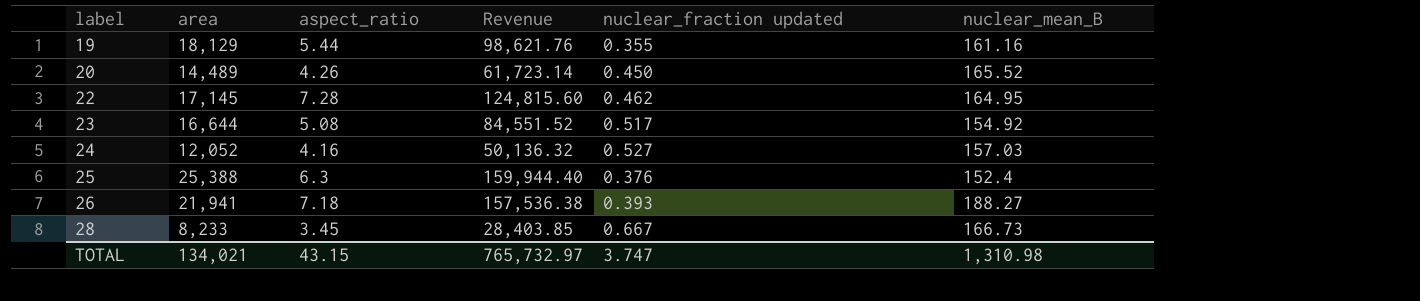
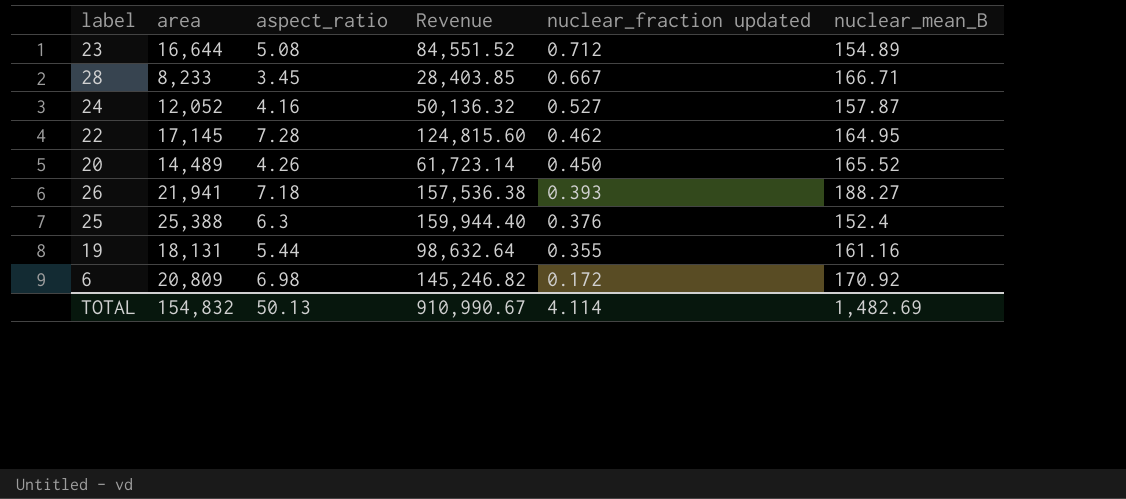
row order: label ascending -> nuclear_fraction updated descending
23 | nuclear_fraction updated: 0.517 -> 0.712
23 | nuclear_mean_B: 154.92 -> 154.89
28 | nuclear_mean_B: 166.73 -> 166.71
24 | nuclear_mean_B: 157.03 -> 157.87
19 | area: 18,129 -> 18,131
19 | Revenue: 98,621.76 -> 98,632.64
row 6: none -> 20,809 | 6.98 | 145,246.82 | 0.172 | 170.92
TOTAL | area: 134,021 -> 154,832
TOTAL | aspect_ratio: 43.15 -> 50.13
TOTAL | Revenue: 765,732.97 -> 910,990.67
TOTAL | nuclear_fraction updated: 3.747 -> 4.114
TOTAL | nuclear_mean_B: 1,310.98 -> 1,482.69

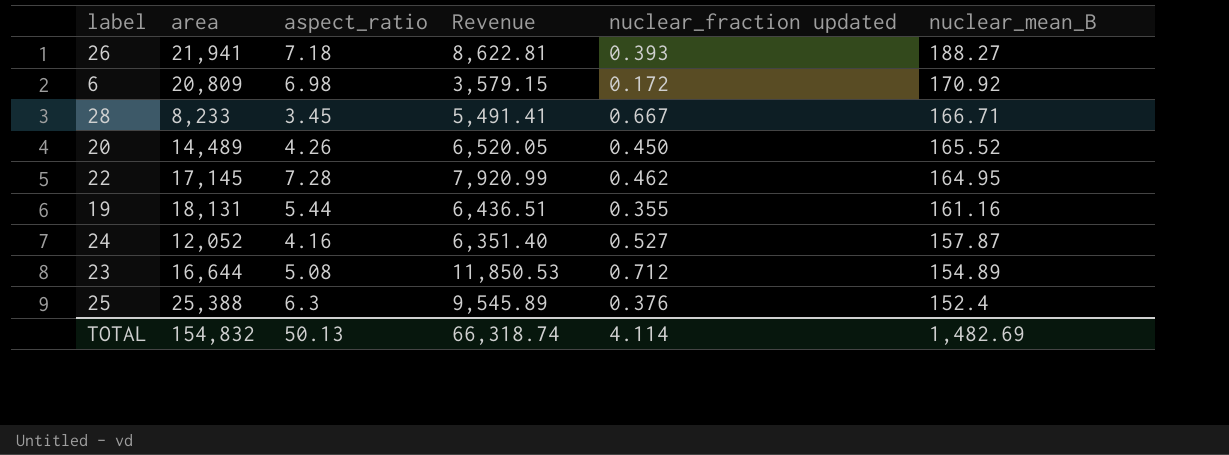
row order: nuclear_fraction updated descending -> nuclear_mean_B descending
column Revenue | formula: [area] * [aspect_ratio] -> [area] * [nuclear_fraction updated]
TOTAL | Revenue: 910,990.67 -> 66,318.74

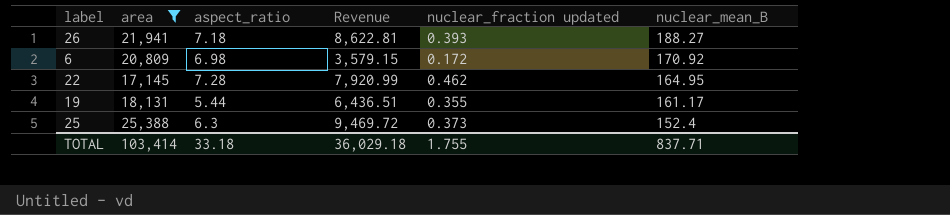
filter: none -> area >= 17,145
19 | nuclear_mean_B: 161.16 -> 161.17
25 | Revenue: 9,545.89 -> 9,469.72
25 | nuclear_fraction updated: 0.376 -> 0.373
TOTAL | area: 154,832 -> 103,414
TOTAL | aspect_ratio: 50.13 -> 33.18
TOTAL | Revenue: 66,318.74 -> 36,029.18
TOTAL | nuclear_fraction updated: 4.114 -> 1.755
TOTAL | nuclear_mean_B: 1,482.69 -> 837.71

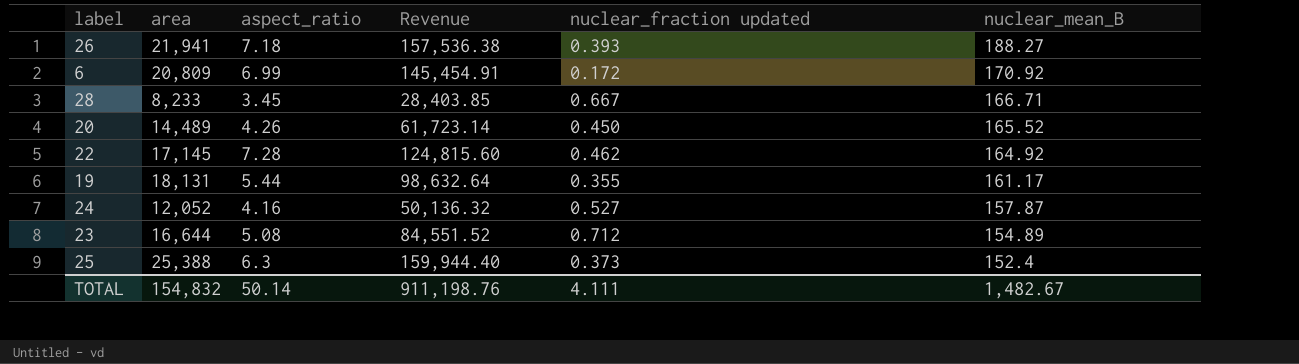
filter: area >= 17,145 -> none
column Revenue | formula: [area] * [nuclear_fraction updated] -> [area] * [aspect_ratio]
6 | aspect_ratio: 6.98 -> 6.99
22 | nuclear_mean_B: 164.95 -> 164.92
TOTAL | area: 103,414 -> 154,832
TOTAL | aspect_ratio: 33.18 -> 50.14
TOTAL | Revenue: 36,029.18 -> 911,198.76
TOTAL | nuclear_fraction updated: 1.755 -> 4.111
TOTAL | nuclear_mean_B: 837.71 -> 1,482.67

